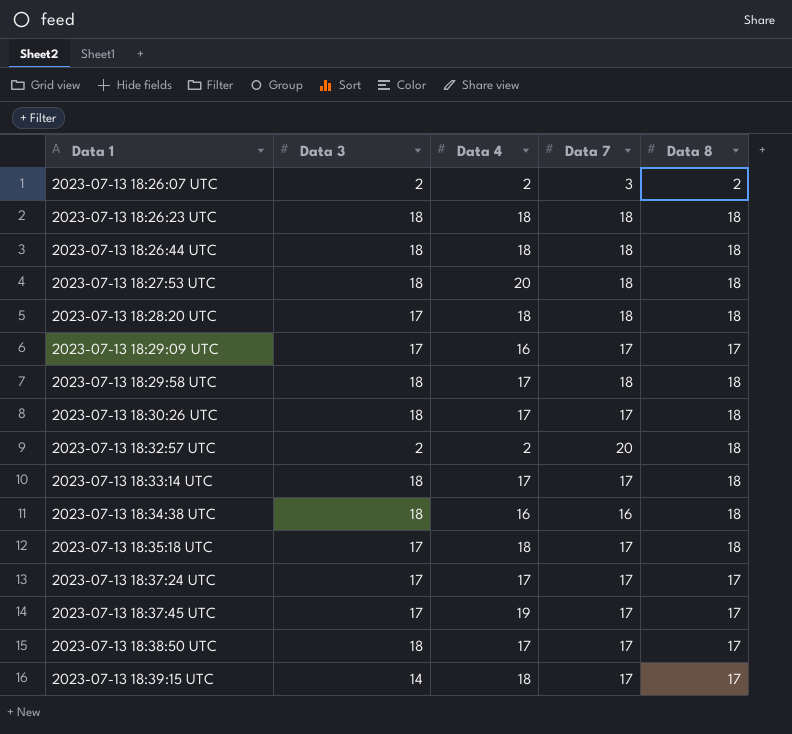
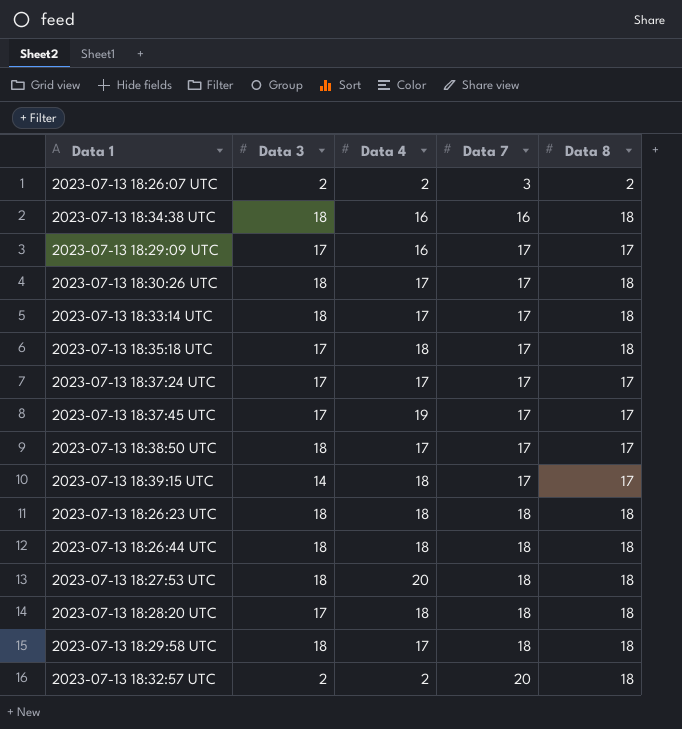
row order: Data 1 ascending -> Data 7 ascending

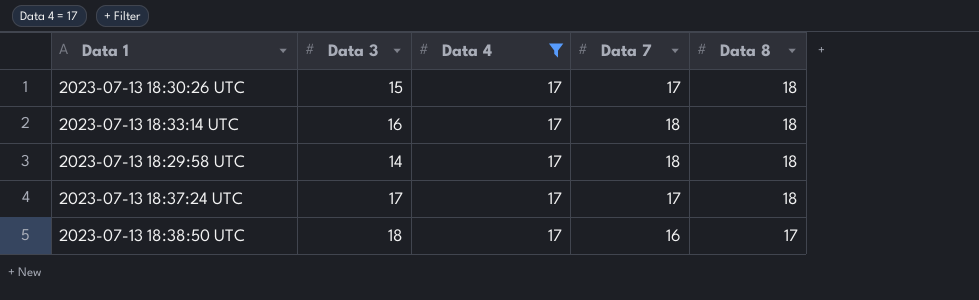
filter: none -> Data 4 = 17
row order: Data 7 ascending -> Data 8 descending
2023-07-13 18:30:26 UTC | Data 3: 18 -> 15
2023-07-13 18:33:14 UTC | Data 3: 18 -> 16
2023-07-13 18:33:14 UTC | Data 7: 17 -> 18
2023-07-13 18:29:58 UTC | Data 3: 18 -> 14
2023-07-13 18:37:24 UTC | Data 8: 17 -> 18
2023-07-13 18:38:50 UTC | Data 7: 17 -> 16

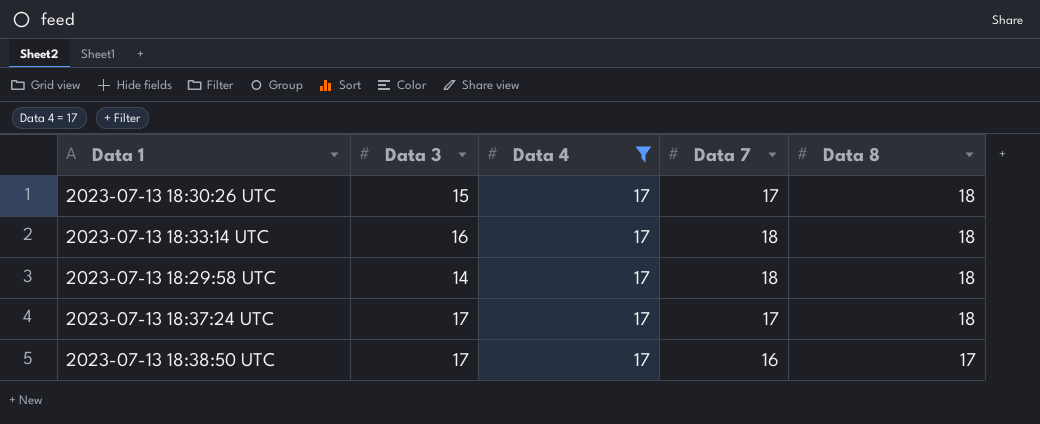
2023-07-13 18:38:50 UTC | Data 3: 18 -> 17

